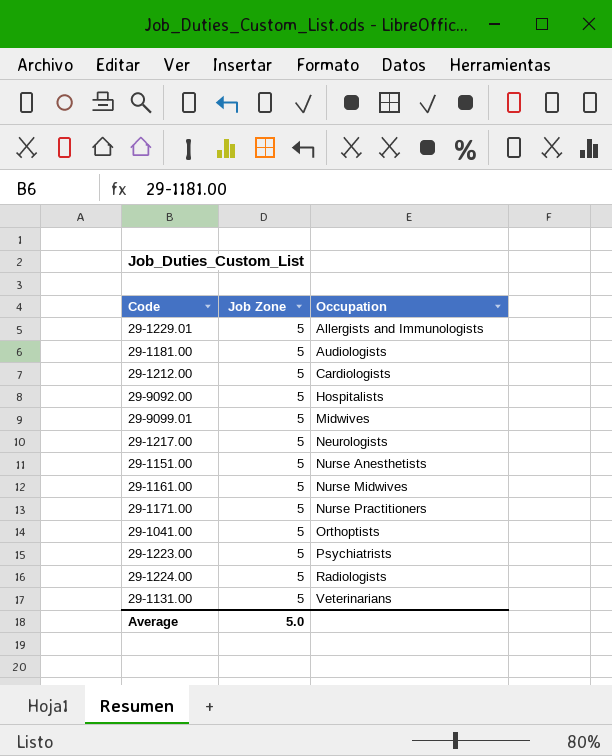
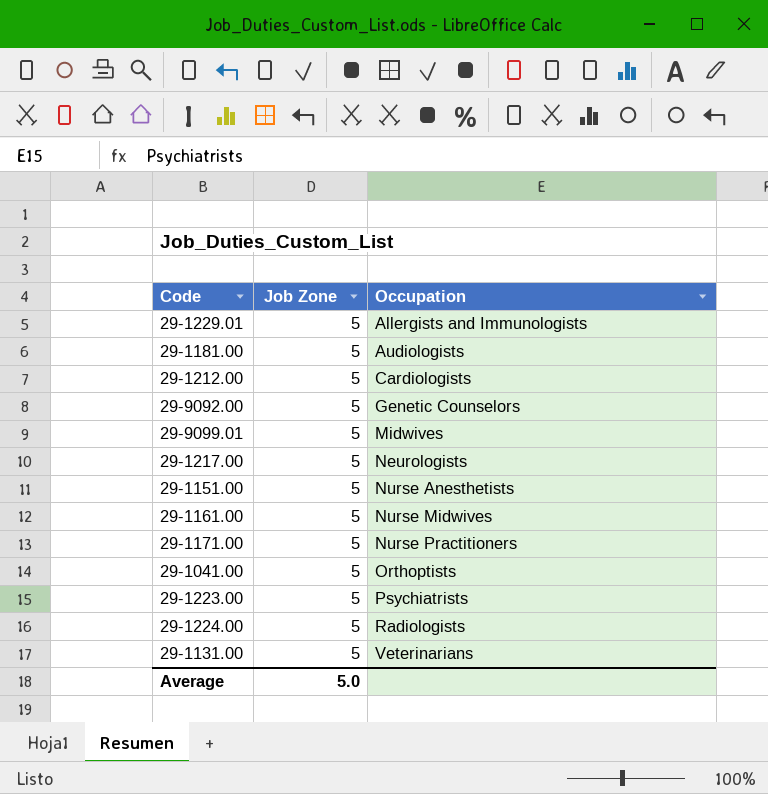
29-9092.00 | Occupation: Hospitalists -> Genetic Counselors

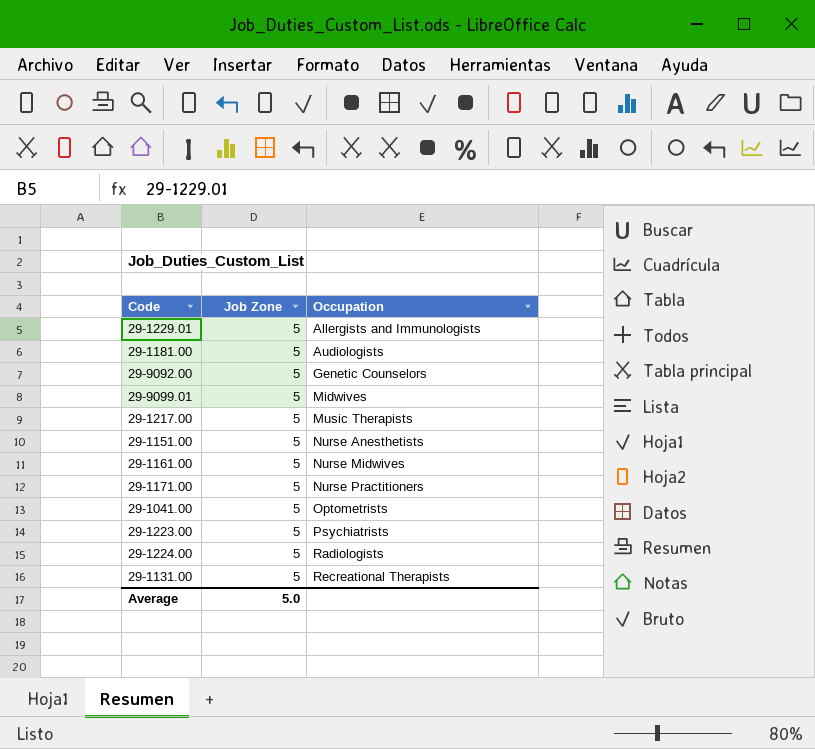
row 29-1212.00: 5 | Cardiologists -> none
29-1217.00 | Occupation: Neurologists -> Music Therapists
29-1041.00 | Occupation: Orthoptists -> Optometrists
29-1131.00 | Occupation: Veterinarians -> Recreational Therapists

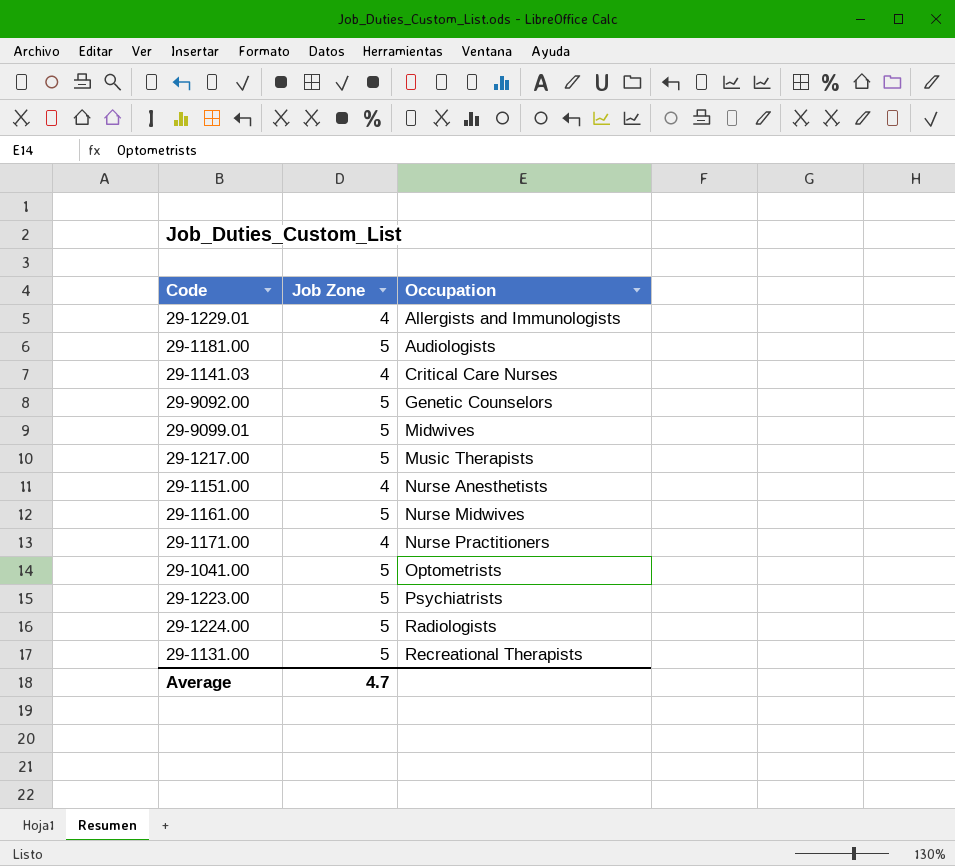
29-1229.01 | Job Zone: 5 -> 4
row 29-1141.03: none -> 4 | Critical Care Nurses
29-1151.00 | Job Zone: 5 -> 4
29-1171.00 | Job Zone: 5 -> 4
Average | Job Zone: 5.0 -> 4.7

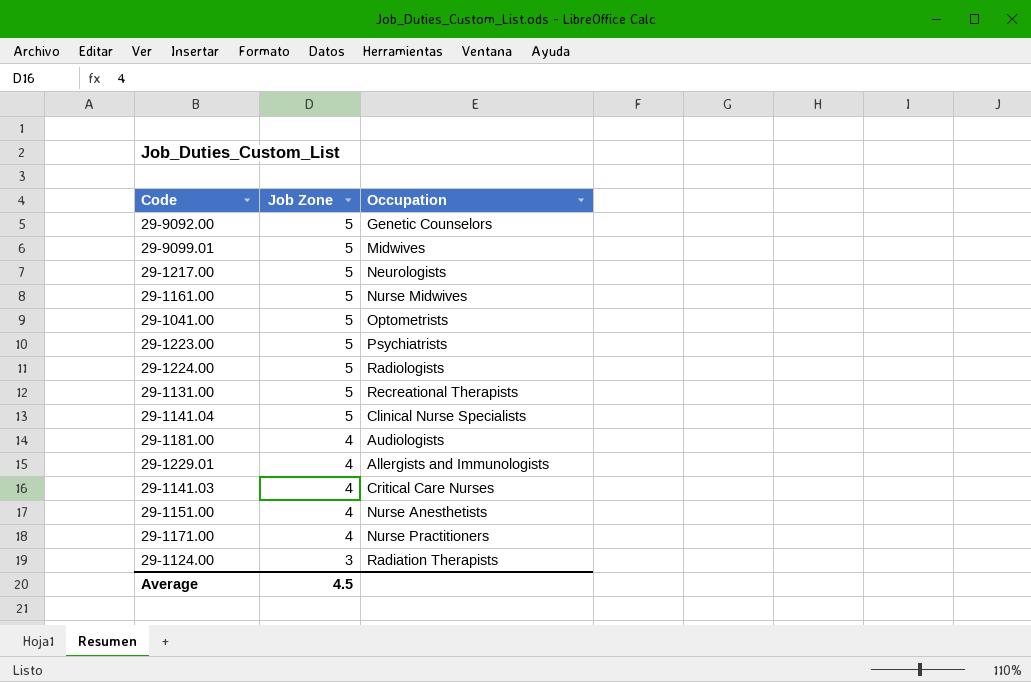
row order: Occupation ascending -> Job Zone descending
29-1217.00 | Occupation: Music Therapists -> Neurologists
row 29-1141.04: none -> 5 | Clinical Nurse Specialists
29-1181.00 | Job Zone: 5 -> 4
row 29-1124.00: none -> 3 | Radiation Therapists
Average | Job Zone: 4.7 -> 4.5

